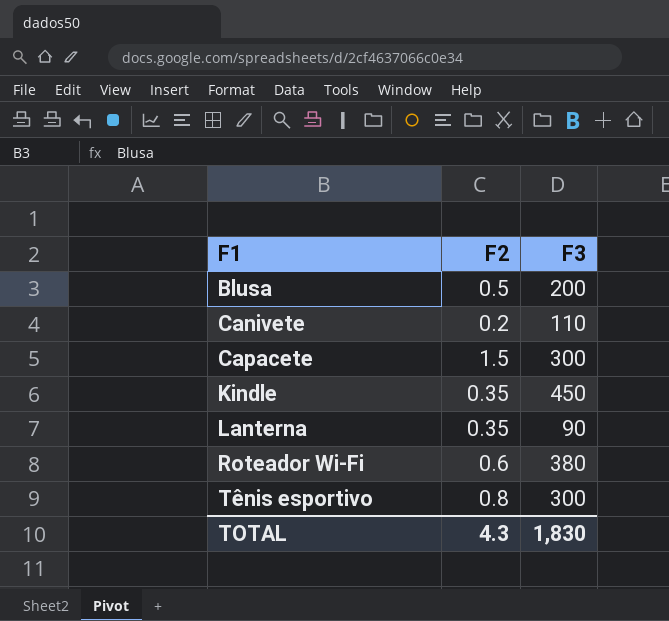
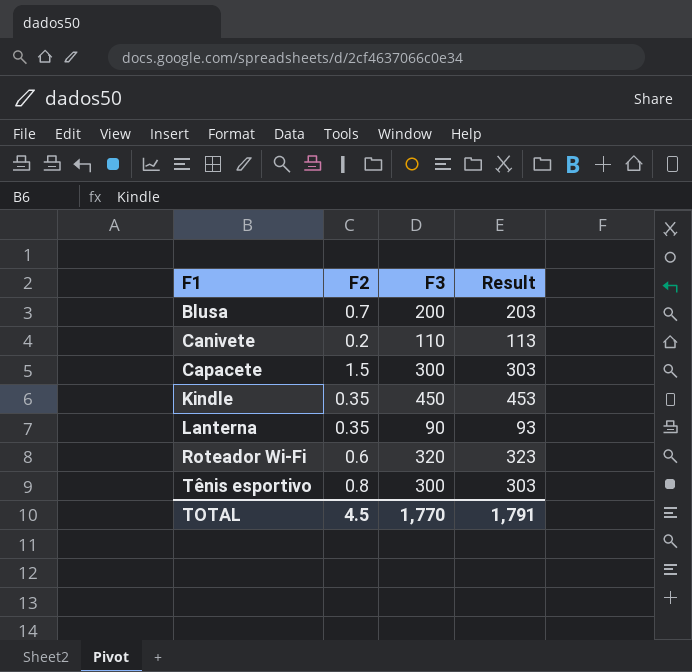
column Result | formula: none -> [F3] + 3
Blusa | F2: 0.5 -> 0.7
Roteador Wi-Fi | F3: 380 -> 320
TOTAL | F2: 4.3 -> 4.5
TOTAL | F3: 1,830 -> 1,770

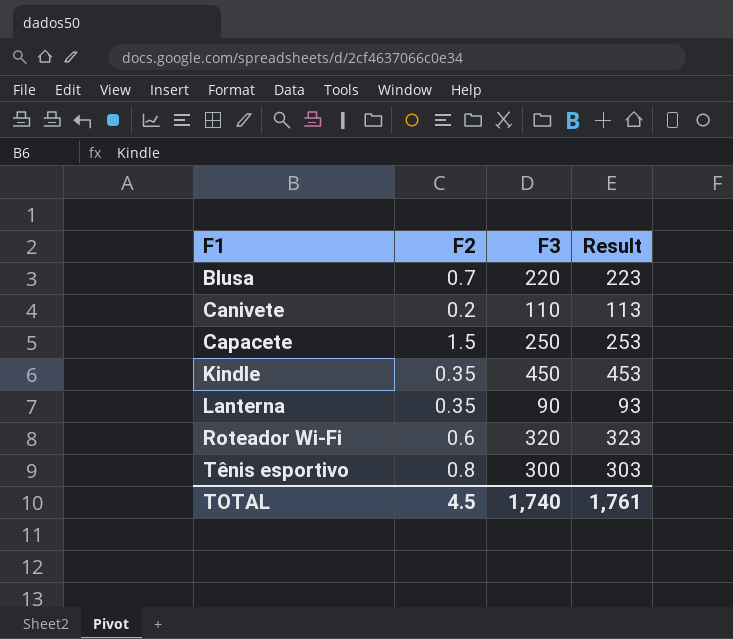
Blusa | F3: 200 -> 220
Blusa | Result: 203 -> 223
Capacete | F3: 300 -> 250
Capacete | Result: 303 -> 253
TOTAL | F3: 1,770 -> 1,740
TOTAL | Result: 1,791 -> 1,761

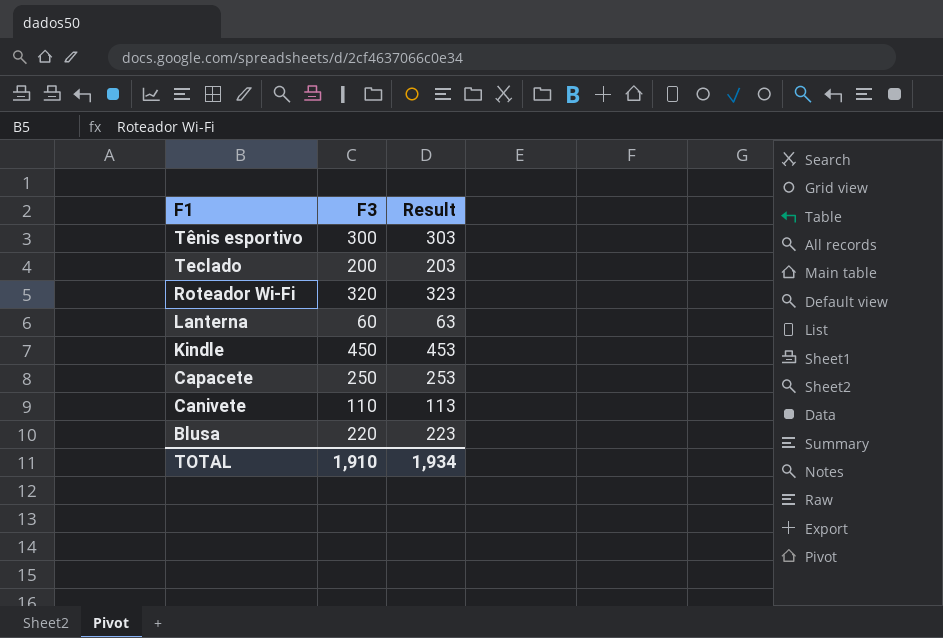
row order: F1 ascending -> F1 descending
column F2 | position: 2 -> none
row Teclado: none -> 200 | 203
Lanterna | F3: 90 -> 60
Lanterna | Result: 93 -> 63
TOTAL | F3: 1,740 -> 1,910
TOTAL | Result: 1,761 -> 1,934

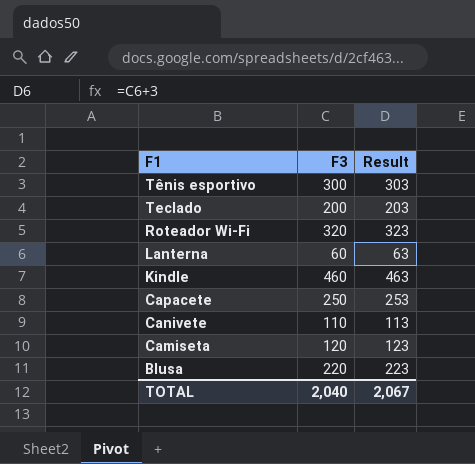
Kindle | F3: 450 -> 460
Kindle | Result: 453 -> 463
row Camiseta: none -> 120 | 123
TOTAL | F3: 1,910 -> 2,040
TOTAL | Result: 1,934 -> 2,067

